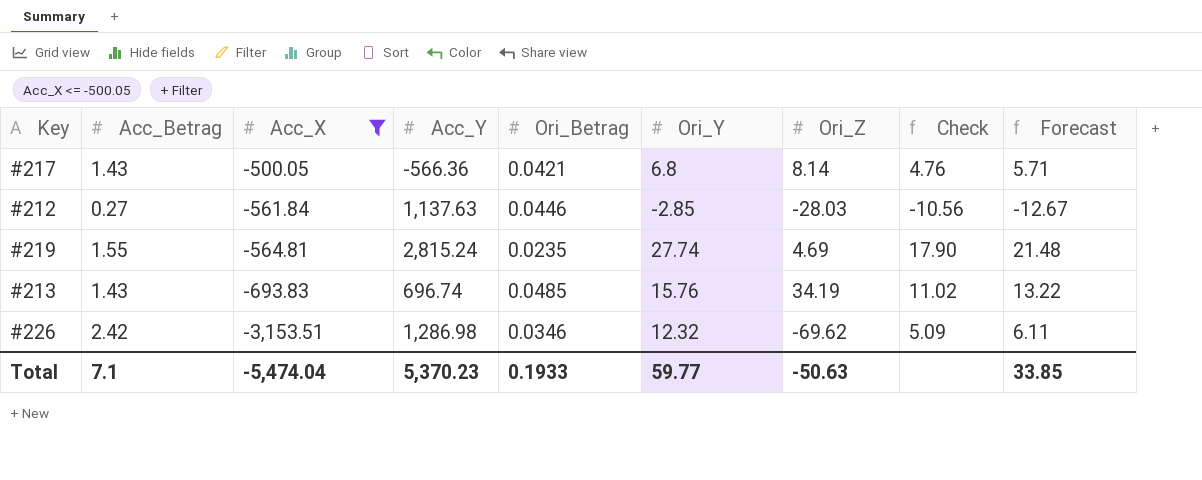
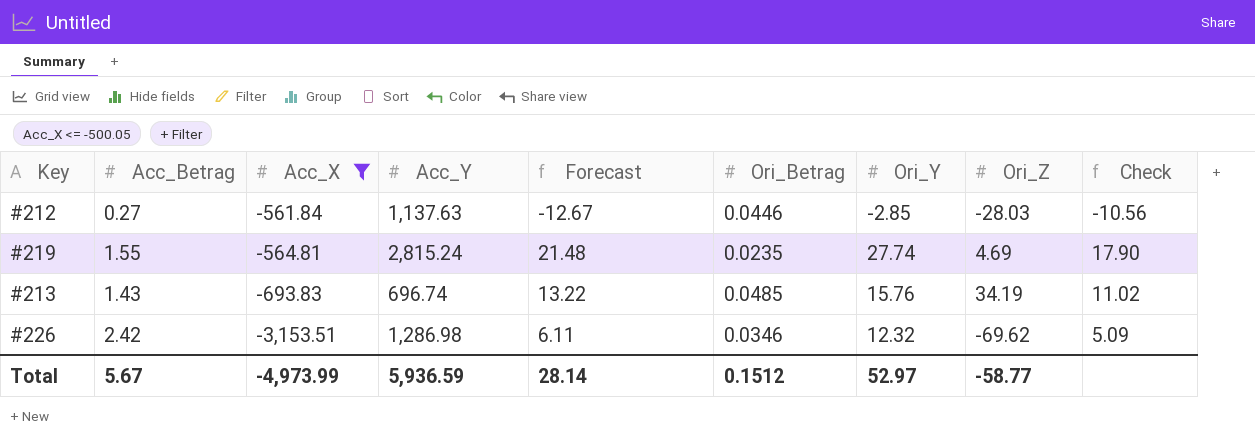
column Forecast | position: 9 -> 5
row #217: 1.43 | -500.05 | -566.36 | 0.0421 | 6.8 | 8.14 | 4.76 | 5.71 -> none
Total | Acc_Betrag: 7.1 -> 5.67
Total | Acc_X: -5,474.04 -> -4,973.99
Total | Acc_Y: 5,370.23 -> 5,936.59
Total | Forecast: 33.85 -> 28.14
Total | Ori_Betrag: 0.1933 -> 0.1512
Total | Ori_Y: 59.77 -> 52.97
Total | Ori_Z: -50.63 -> -58.77

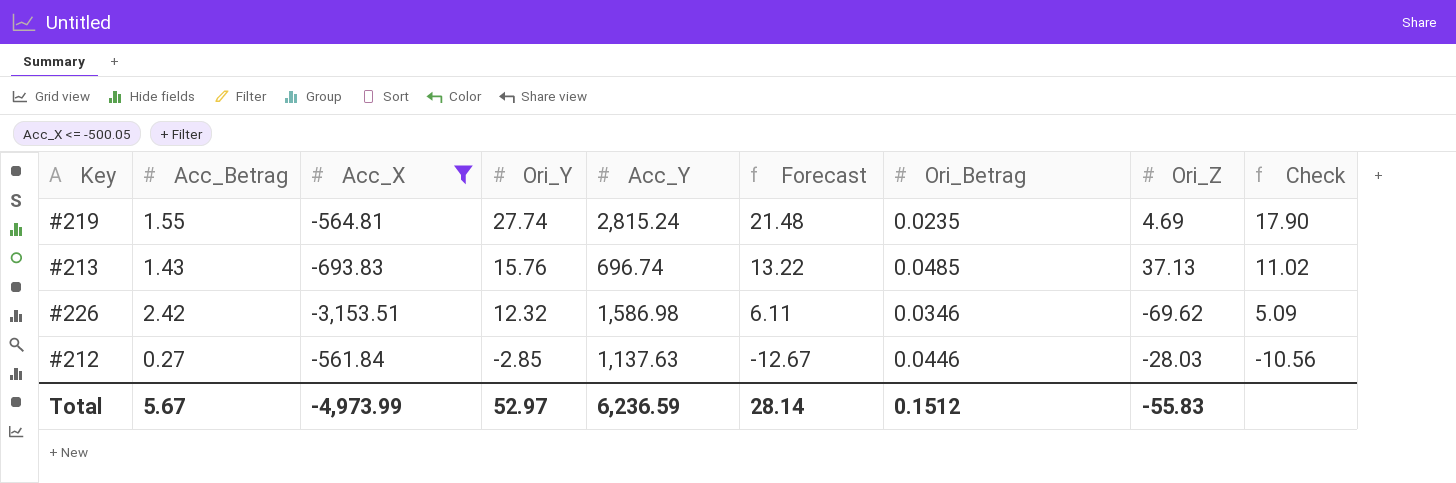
row order: Acc_X descending -> Ori_Y descending
column Ori_Y | position: 7 -> 4
#213 | Ori_Z: 34.19 -> 37.13
#226 | Acc_Y: 1,286.98 -> 1,586.98
Total | Acc_Y: 5,936.59 -> 6,236.59
Total | Ori_Z: -58.77 -> -55.83

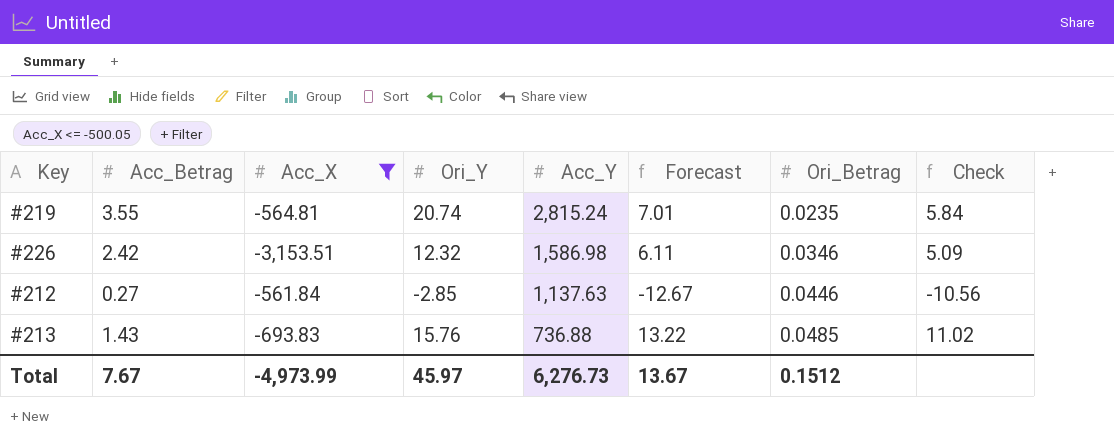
row order: Ori_Y descending -> Acc_Y descending
column Ori_Z | position: 8 -> none
#219 | Acc_Betrag: 1.55 -> 3.55
#219 | Ori_Y: 27.74 -> 20.74
#219 | Forecast: 21.48 -> 7.01
#219 | Check: 17.90 -> 5.84
#213 | Acc_Y: 696.74 -> 736.88
Total | Acc_Betrag: 5.67 -> 7.67
Total | Ori_Y: 52.97 -> 45.97
Total | Acc_Y: 6,236.59 -> 6,276.73
Total | Forecast: 28.14 -> 13.67

